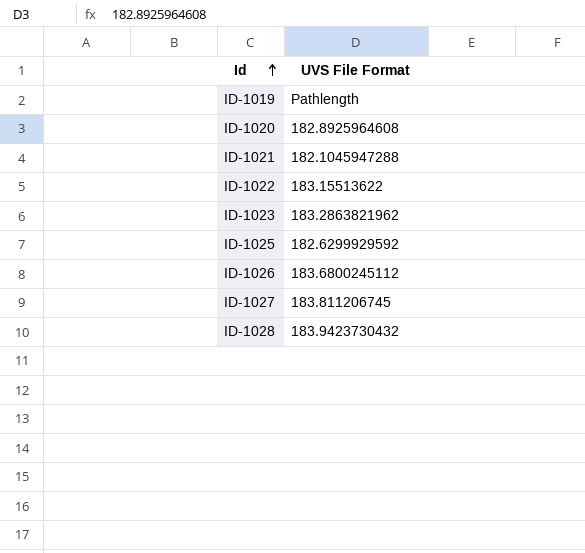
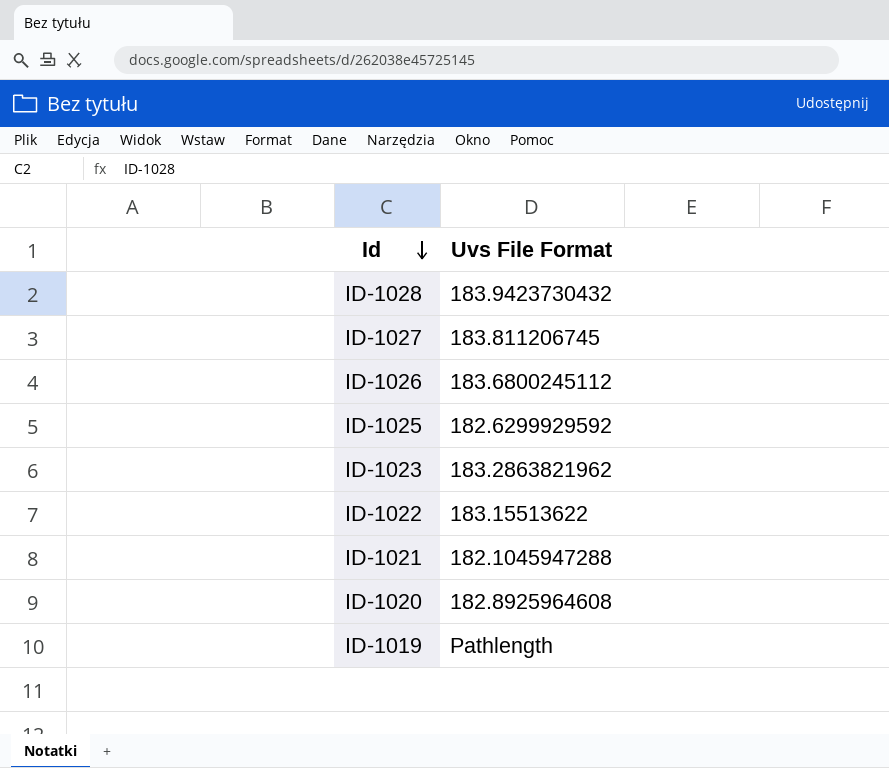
row order: Id ascending -> Id descending
column name: UVS File Format -> Uvs File Format

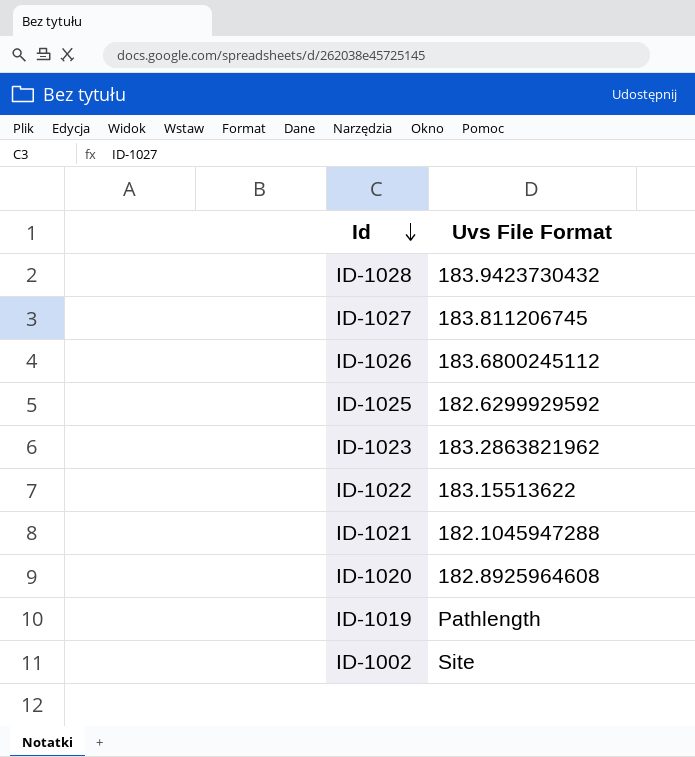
row ID-1002: none -> Site

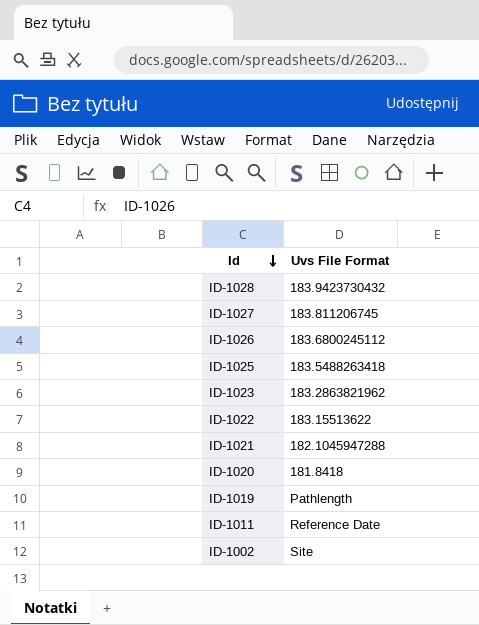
ID-1025 | Uvs File Format: 182.6299929592 -> 183.5488263418
ID-1020 | Uvs File Format: 182.8925964608 -> 181.8418
row ID-1011: none -> Reference Date

